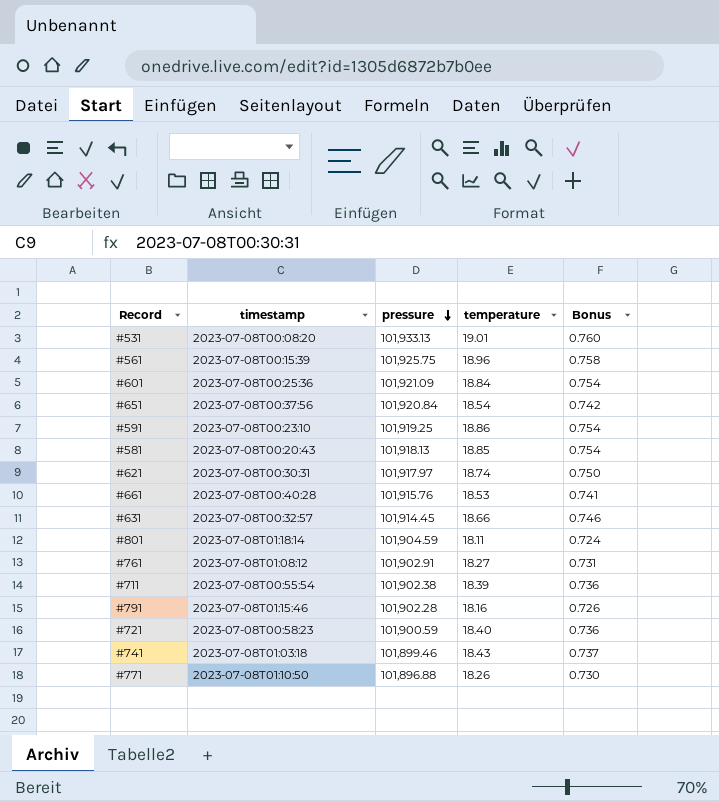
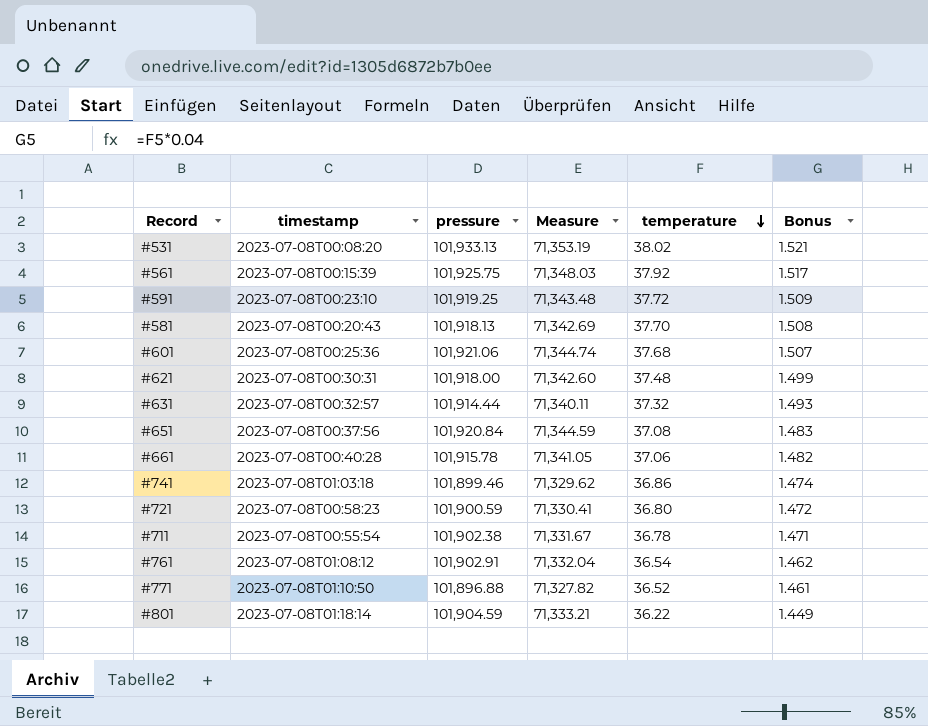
row order: pressure descending -> temperature descending
column Measure | formula: none -> [pressure] * 0.7
row #791: 2023-07-08T01:15:46 | 101,902.28 | 18.16 | 0.726 -> none
#531 | temperature: 19.01 -> 38.02
#531 | Bonus: 0.760 -> 1.521
#561 | temperature: 18.96 -> 37.92
#561 | Bonus: 0.758 -> 1.517
#591 | temperature: 18.86 -> 37.72
#591 | Bonus: 0.754 -> 1.509
#581 | temperature: 18.85 -> 37.70
#581 | Bonus: 0.754 -> 1.508
#601 | pressure: 101,921.09 -> 101,921.06
#601 | temperature: 18.84 -> 37.68
#601 | Bonus: 0.754 -> 1.507
#621 | pressure: 101,917.97 -> 101,918.00
#621 | temperature: 18.74 -> 37.48
#621 | Bonus: 0.750 -> 1.499
#631 | pressure: 101,914.45 -> 101,914.44
#631 | temperature: 18.66 -> 37.32
#631 | Bonus: 0.746 -> 1.493
#651 | temperature: 18.54 -> 37.08
#651 | Bonus: 0.742 -> 1.483
#661 | pressure: 101,915.76 -> 101,915.78
#661 | temperature: 18.53 -> 37.06
#661 | Bonus: 0.741 -> 1.482
#741 | temperature: 18.43 -> 36.86
#741 | Bonus: 0.737 -> 1.474
#721 | temperature: 18.40 -> 36.80
#721 | Bonus: 0.736 -> 1.472
#711 | temperature: 18.39 -> 36.78
#711 | Bonus: 0.736 -> 1.471
#761 | temperature: 18.27 -> 36.54
#761 | Bonus: 0.731 -> 1.462
#771 | temperature: 18.26 -> 36.52
#771 | Bonus: 0.730 -> 1.461
#801 | temperature: 18.11 -> 36.22
#801 | Bonus: 0.724 -> 1.449

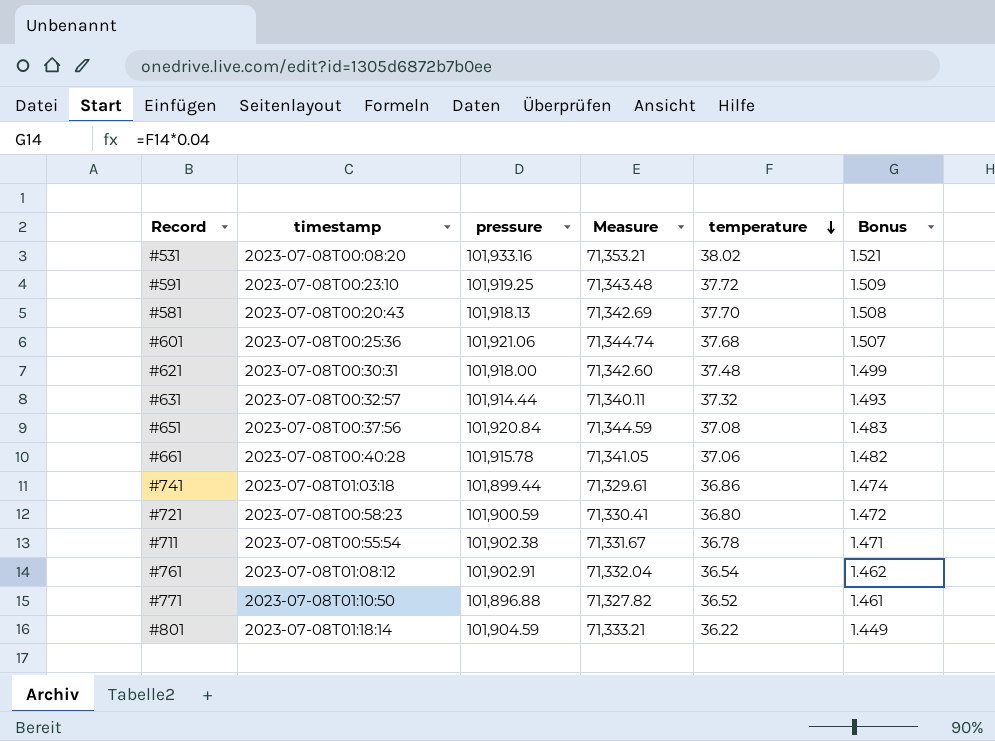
row #561: 2023-07-08T00:15:39 | 101,925.75 | 71,348.03 | 37.92 | 1.517 -> none
#531 | pressure: 101,933.13 -> 101,933.16
#531 | Measure: 71,353.19 -> 71,353.21
#741 | pressure: 101,899.46 -> 101,899.44
#741 | Measure: 71,329.62 -> 71,329.61

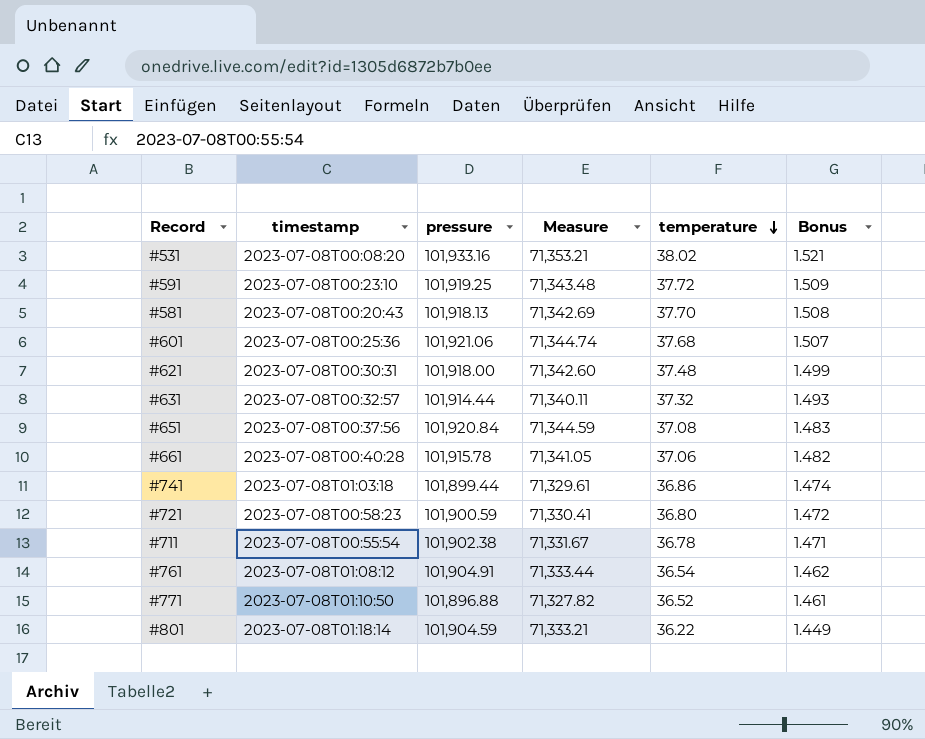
#761 | pressure: 101,902.91 -> 101,904.91
#761 | Measure: 71,332.04 -> 71,333.44

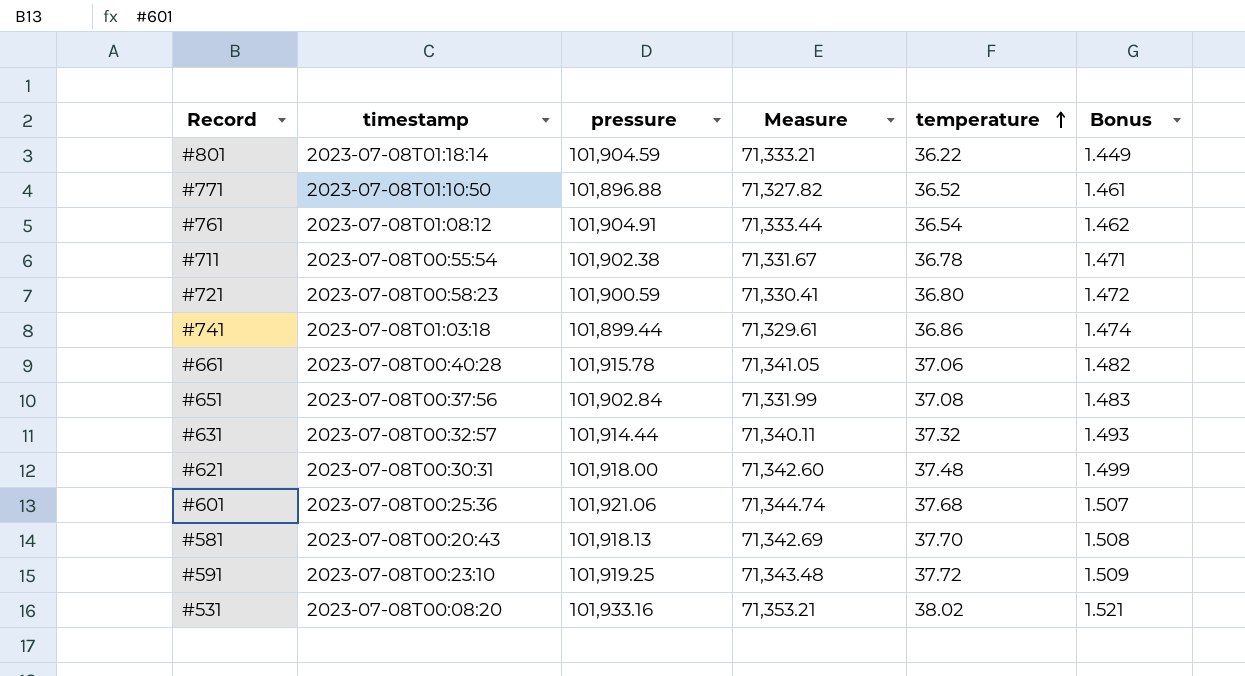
row order: temperature descending -> temperature ascending
#651 | pressure: 101,920.84 -> 101,902.84
#651 | Measure: 71,344.59 -> 71,331.99

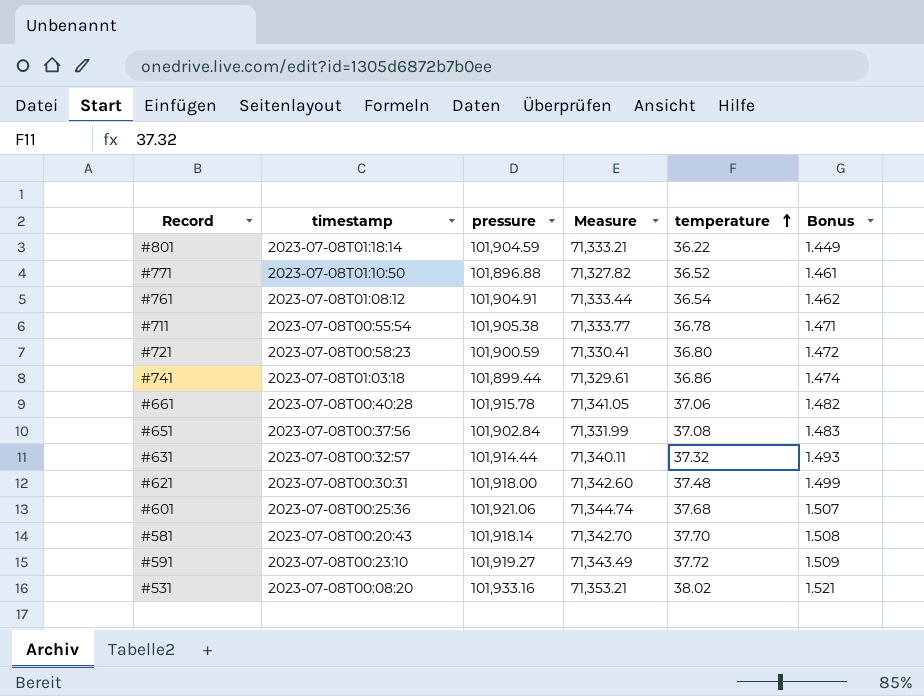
#711 | pressure: 101,902.38 -> 101,905.38
#711 | Measure: 71,331.67 -> 71,333.77
#581 | pressure: 101,918.13 -> 101,918.14
#581 | Measure: 71,342.69 -> 71,342.70
#591 | pressure: 101,919.25 -> 101,919.27
#591 | Measure: 71,343.48 -> 71,343.49

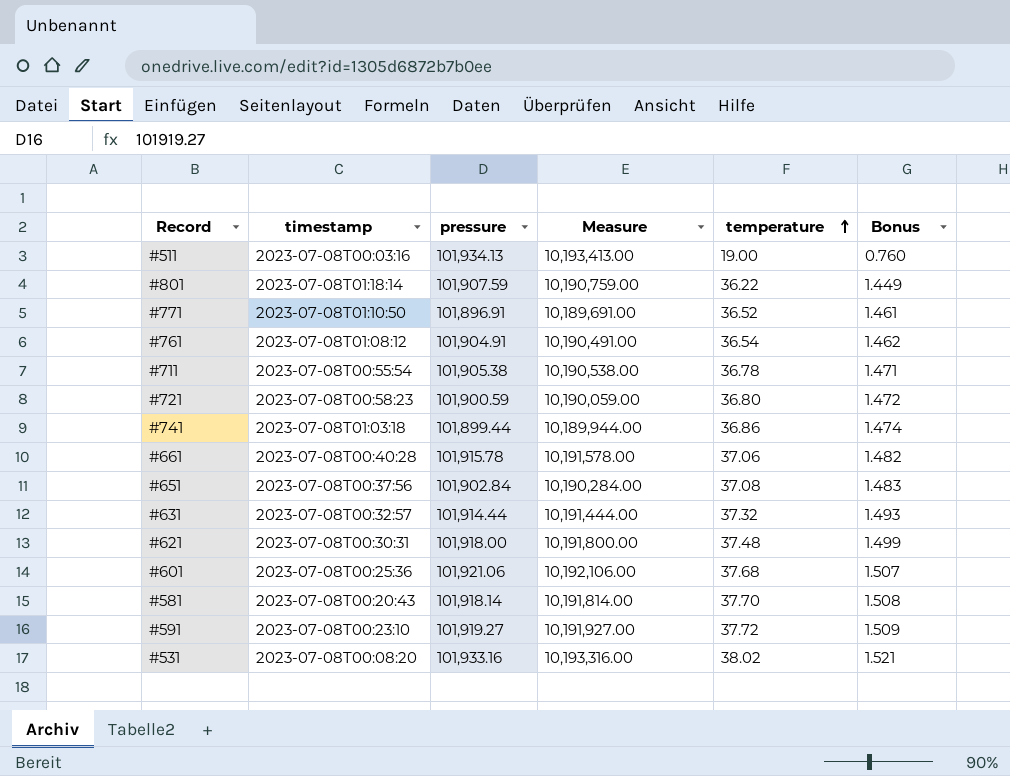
column Measure | formula: [pressure] * 0.7 -> [pressure] * 100
row #511: none -> 2023-07-08T00:03:16 | 101,934.13 | 10,193,413.00 | 19.00 | 0.760
#801 | pressure: 101,904.59 -> 101,907.59
#771 | pressure: 101,896.88 -> 101,896.91

